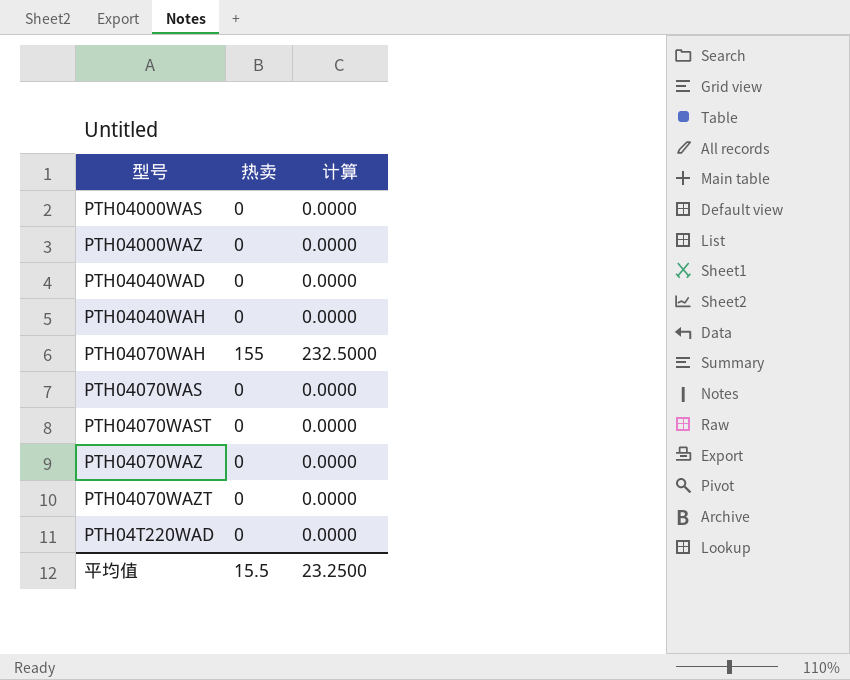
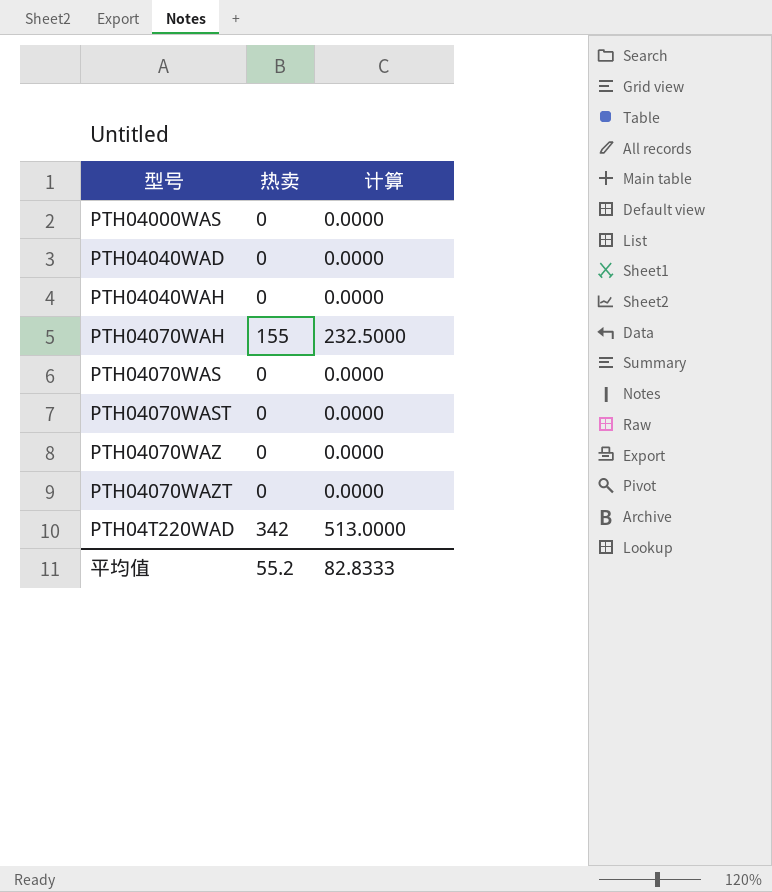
row PTH04000WAZ: 0 | 0.0000 -> none
PTH04T220WAD | 热卖: 0 -> 342
PTH04T220WAD | 计算: 0.0000 -> 513.0000
平均值 | 热卖: 15.5 -> 55.2
平均值 | 计算: 23.2500 -> 82.8333

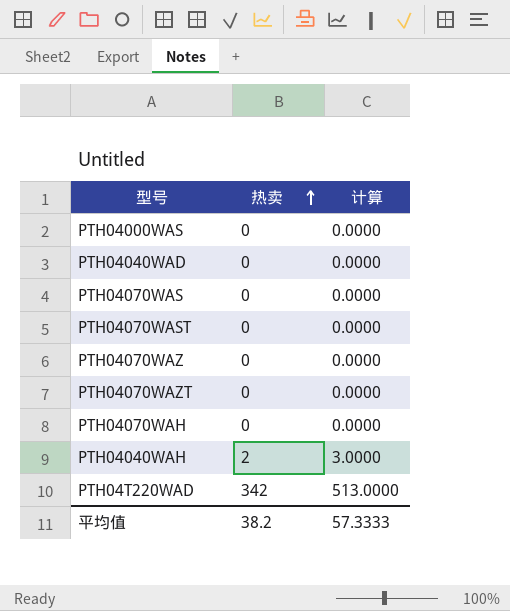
row order: none -> 热卖 ascending
PTH04070WAH | 热卖: 155 -> 0
PTH04070WAH | 计算: 232.5000 -> 0.0000
PTH04040WAH | 热卖: 0 -> 2
PTH04040WAH | 计算: 0.0000 -> 3.0000
平均值 | 热卖: 55.2 -> 38.2
平均值 | 计算: 82.8333 -> 57.3333

